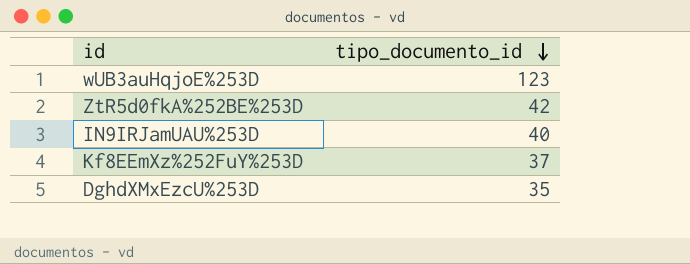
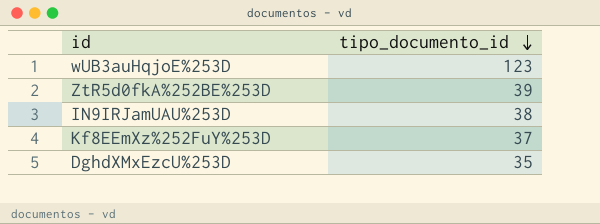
ZtR5d0fkA%252BE%253D | tipo_documento_id: 42 -> 39
IN9IRJamUAU%253D | tipo_documento_id: 40 -> 38

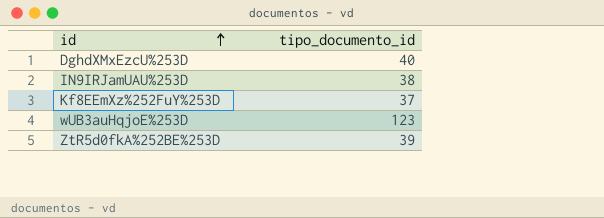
row order: tipo_documento_id descending -> id ascending
DghdXMxEzcU%253D | tipo_documento_id: 35 -> 40

